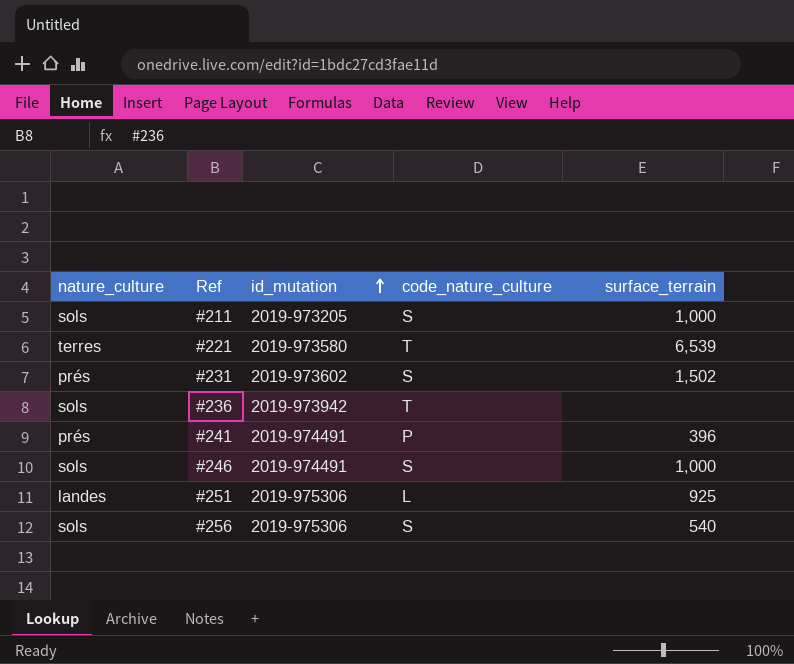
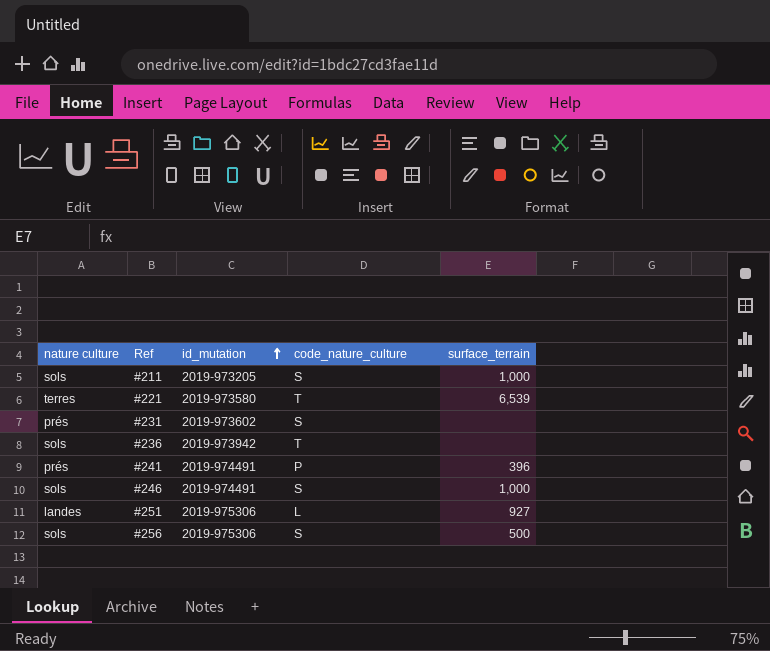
column name: nature_culture -> nature culture
#231 | surface_terrain: 1,502 -> none
#251 | surface_terrain: 925 -> 927
#256 | surface_terrain: 540 -> 500

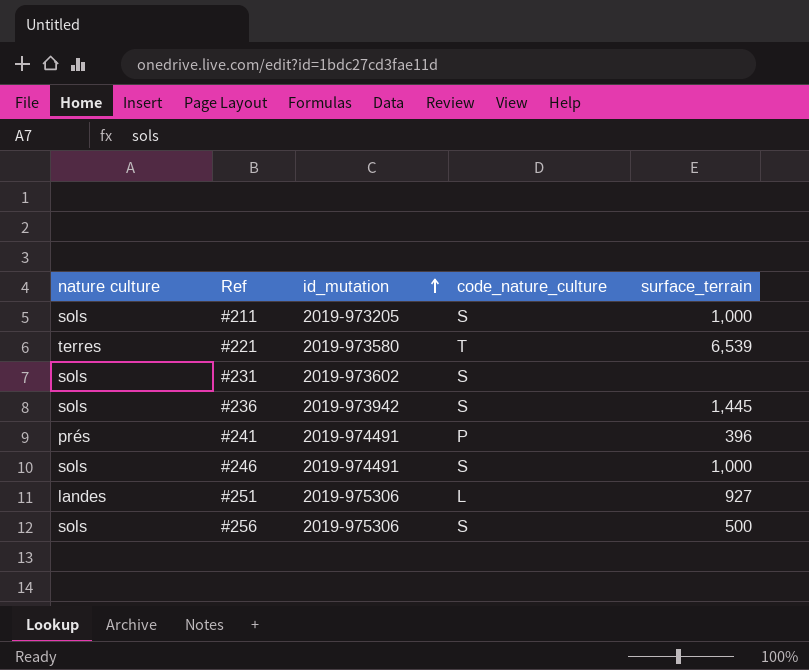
#231 | nature culture: prés -> sols
#236 | code_nature_culture: T -> S
#236 | surface_terrain: none -> 1,445

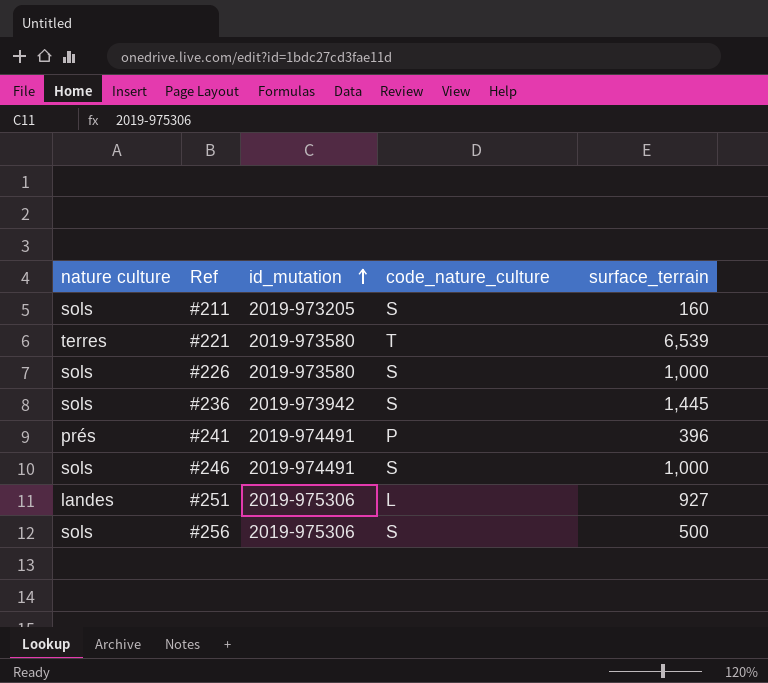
row #231: sols | 2019-973602 | S | none -> none
#211 | surface_terrain: 1,000 -> 160
row #226: none -> sols | 2019-973580 | S | 1,000

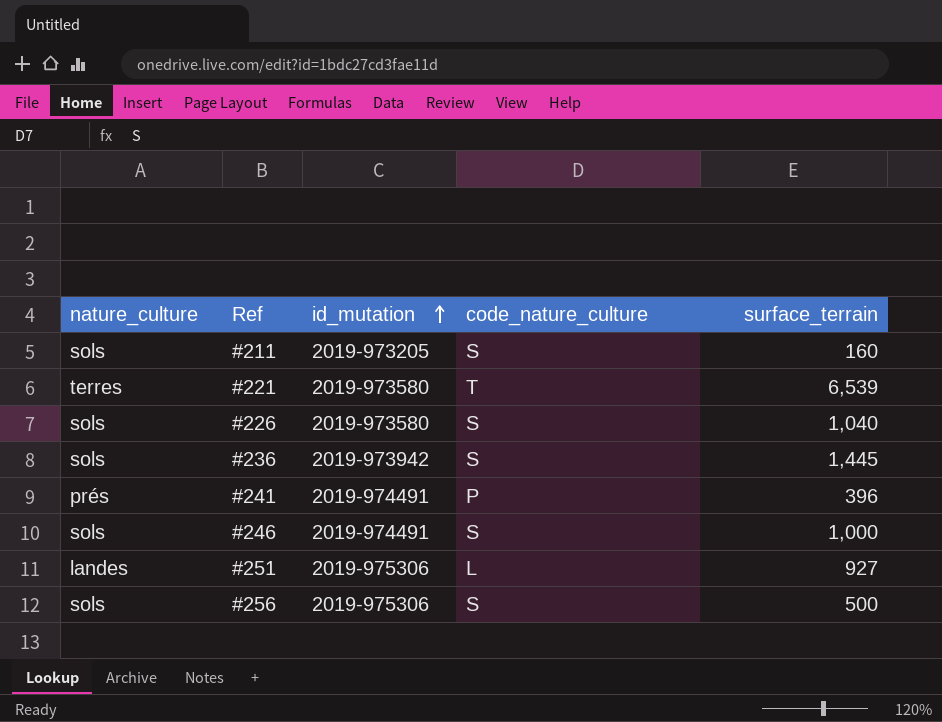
column name: nature culture -> nature_culture
#226 | surface_terrain: 1,000 -> 1,040

